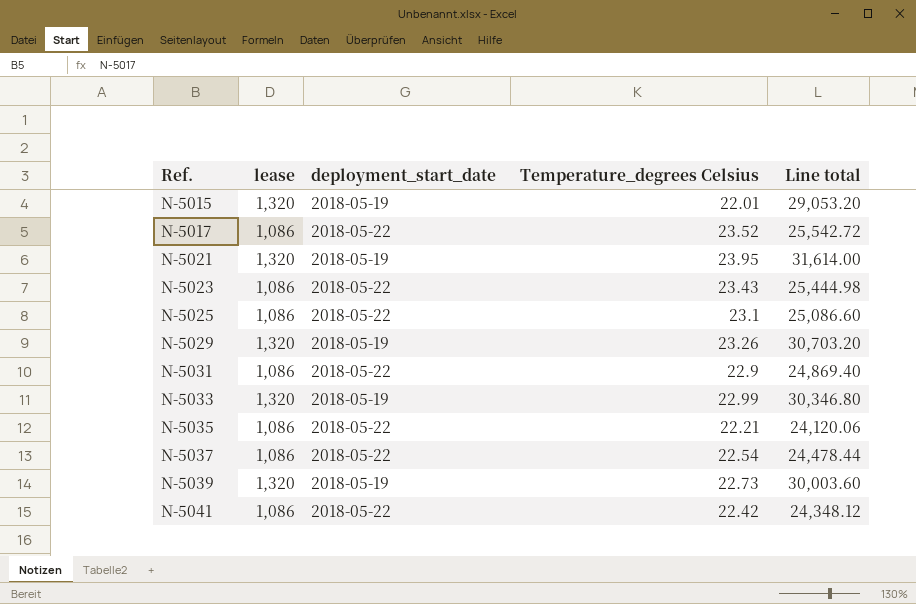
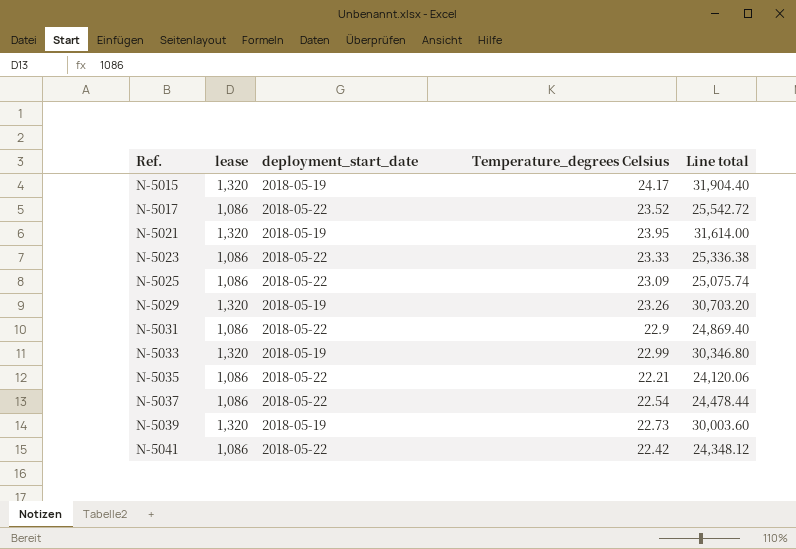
N-5015 | Temperature_degrees Celsius: 22.01 -> 24.17
N-5015 | Line total: 29,053.20 -> 31,904.40
N-5023 | Temperature_degrees Celsius: 23.43 -> 23.33
N-5023 | Line total: 25,444.98 -> 25,336.38
N-5025 | Temperature_degrees Celsius: 23.1 -> 23.09
N-5025 | Line total: 25,086.60 -> 25,075.74

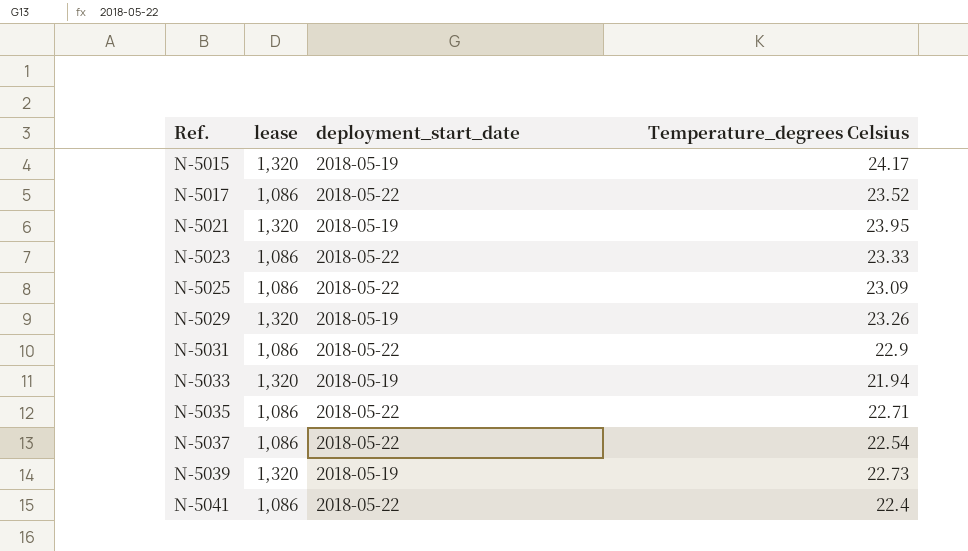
column Line total | formula: [lease] * [Temperature_degrees Celsius] -> none
N-5033 | Temperature_degrees Celsius: 22.99 -> 21.94
N-5035 | Temperature_degrees Celsius: 22.21 -> 22.71
N-5041 | Temperature_degrees Celsius: 22.42 -> 22.4

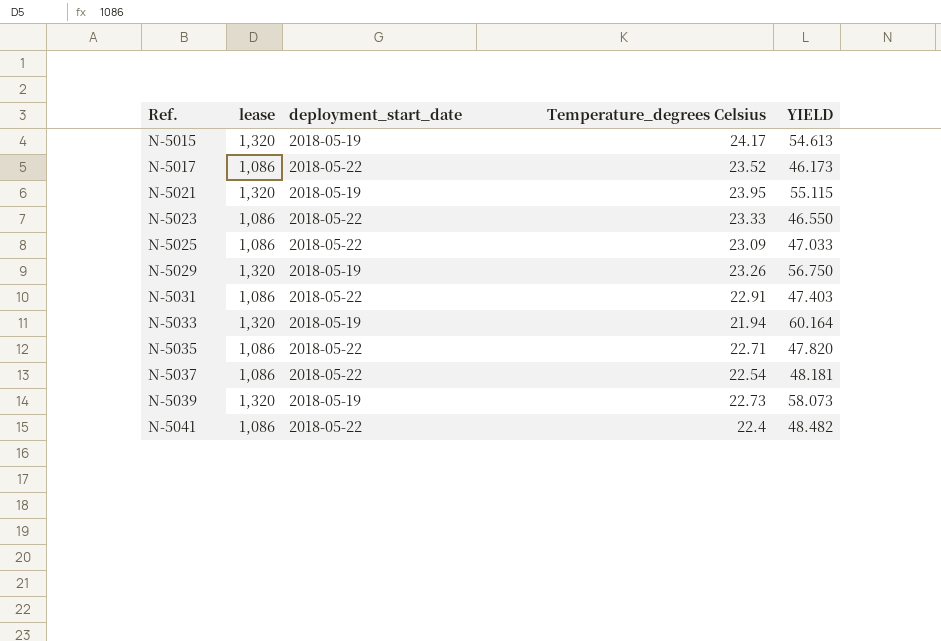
column YIELD | formula: none -> [lease] / [Temperature_degrees Celsius]
N-5031 | Temperature_degrees Celsius: 22.9 -> 22.91

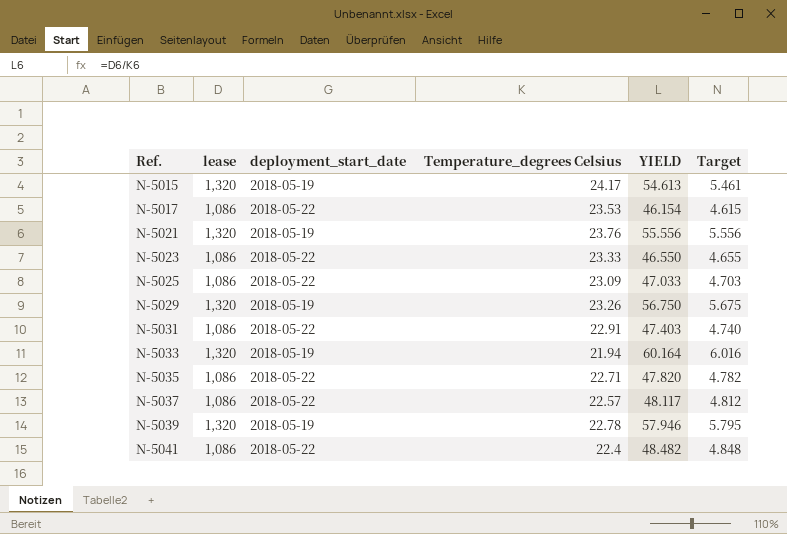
column Target | formula: none -> [YIELD] * 0.1
N-5017 | Temperature_degrees Celsius: 23.52 -> 23.53
N-5017 | YIELD: 46.173 -> 46.154
N-5021 | Temperature_degrees Celsius: 23.95 -> 23.76
N-5021 | YIELD: 55.115 -> 55.556
N-5037 | Temperature_degrees Celsius: 22.54 -> 22.57
N-5037 | YIELD: 48.181 -> 48.117
N-5039 | Temperature_degrees Celsius: 22.73 -> 22.78
N-5039 | YIELD: 58.073 -> 57.946

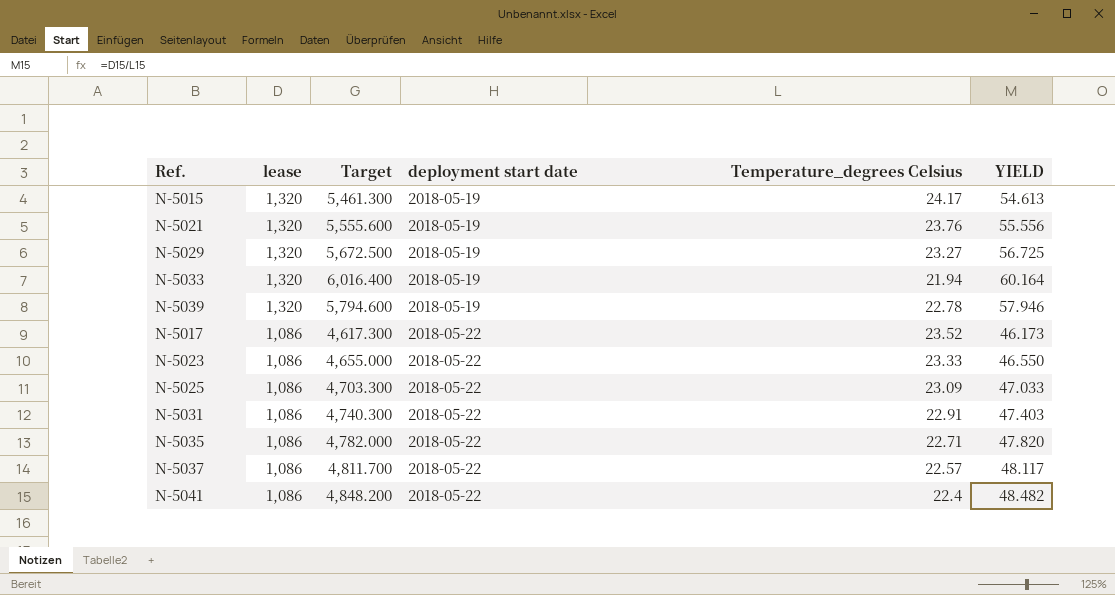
row order: Ref. ascending -> lease descending
column Target | formula: [YIELD] * 0.1 -> [YIELD] * 100
column Target | position: 6 -> 3
column name: deployment_start_date -> deployment start date
N-5029 | Temperature_degrees Celsius: 23.26 -> 23.27
N-5029 | YIELD: 56.750 -> 56.725
N-5017 | Temperature_degrees Celsius: 23.53 -> 23.52
N-5017 | YIELD: 46.154 -> 46.173

